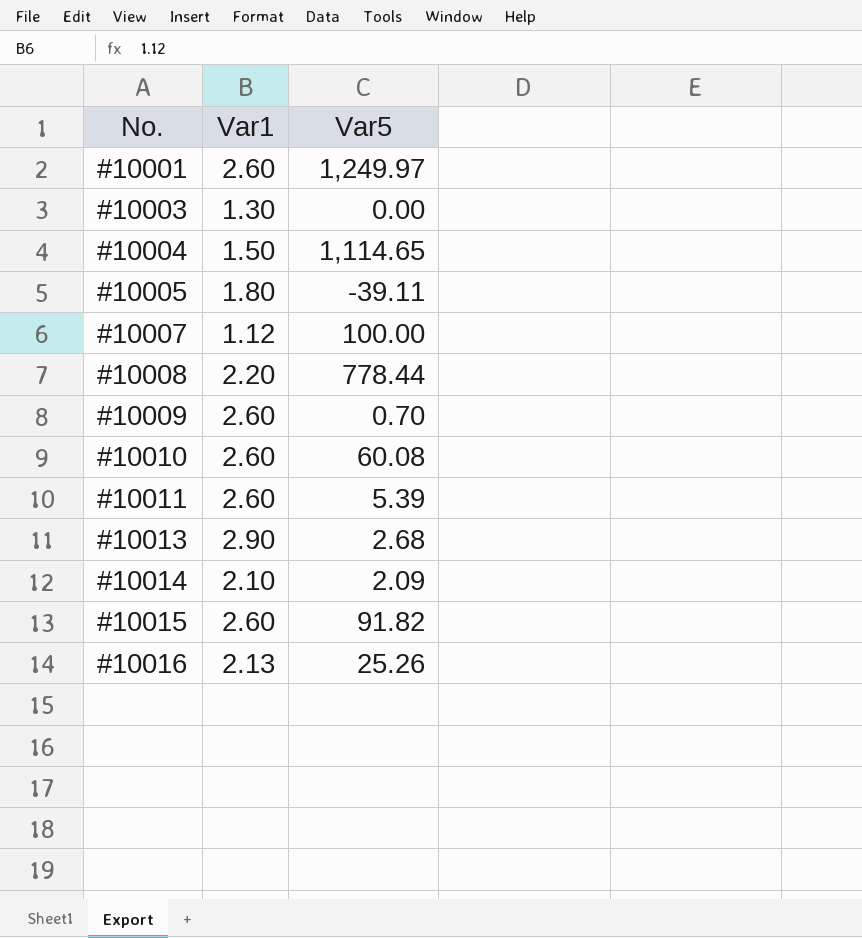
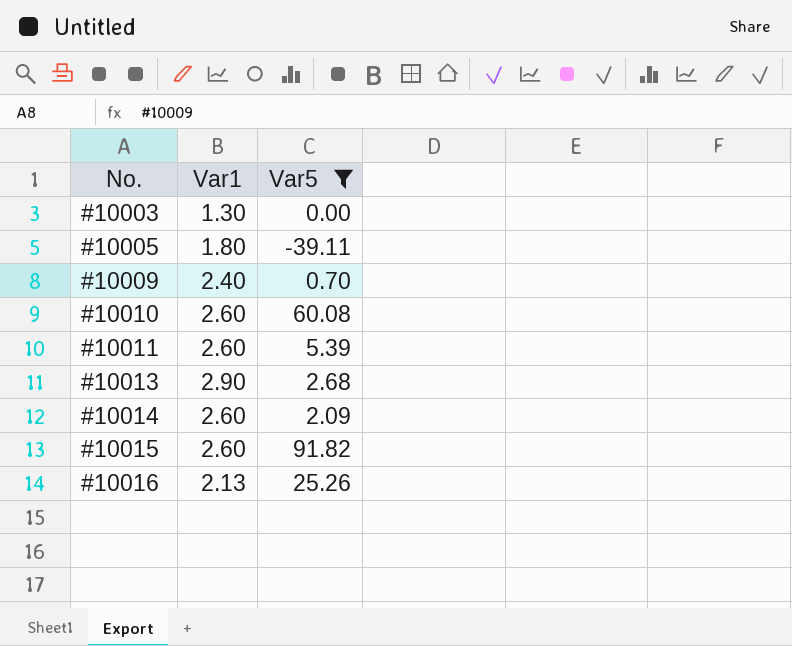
filter: none -> Var5 <= 91.82
#10009 | Var1: 2.60 -> 2.40
#10014 | Var1: 2.10 -> 2.60

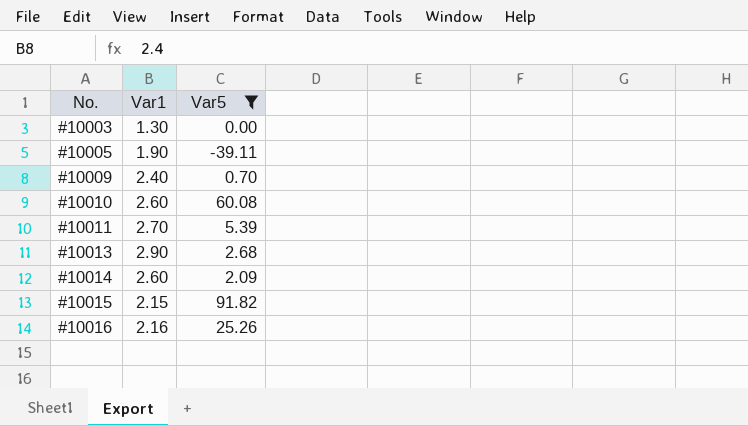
#10005 | Var1: 1.80 -> 1.90
#10011 | Var1: 2.60 -> 2.70
#10015 | Var1: 2.60 -> 2.15
#10016 | Var1: 2.13 -> 2.16

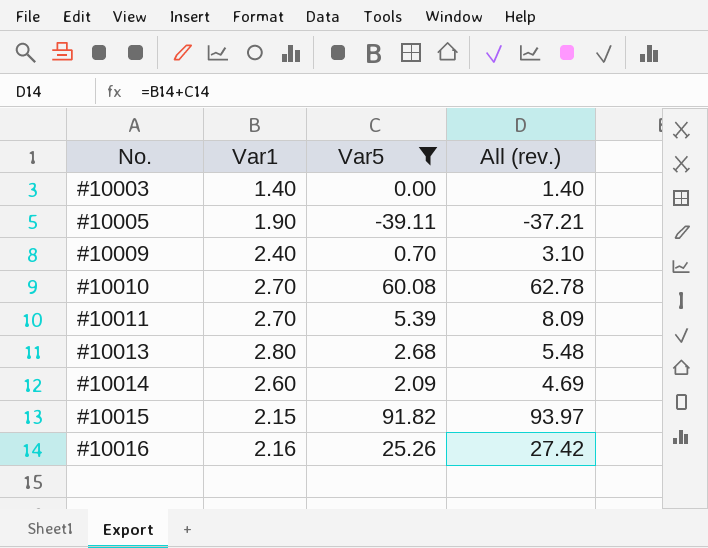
column All (rev.) | formula: none -> [Var1] + [Var5]
#10003 | Var1: 1.30 -> 1.40
#10010 | Var1: 2.60 -> 2.70
#10013 | Var1: 2.90 -> 2.80

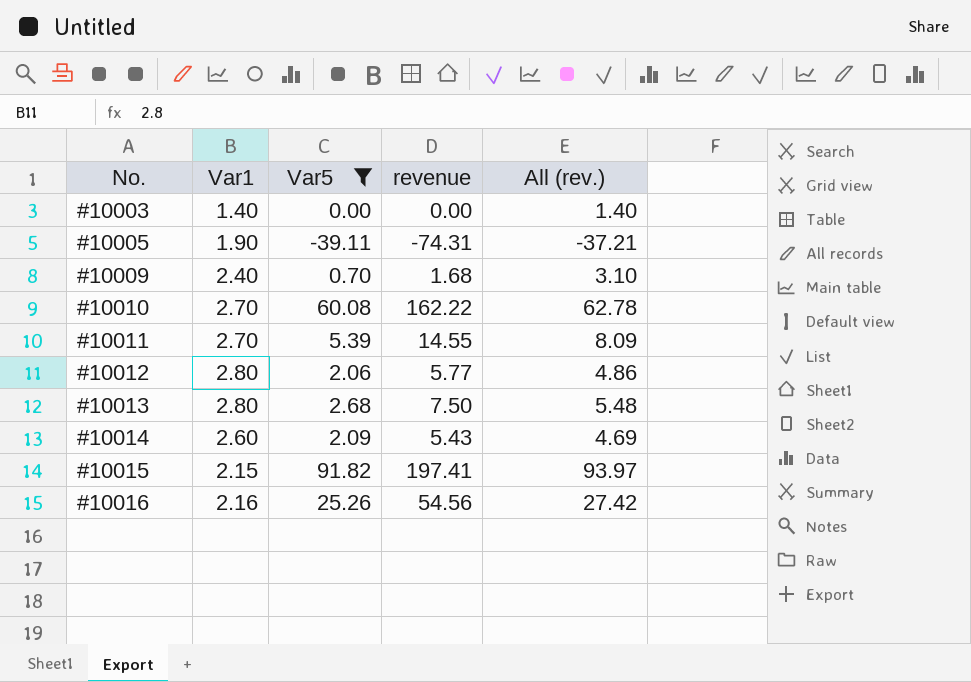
column revenue | formula: none -> [Var1] * [Var5]
row #10012: none -> 2.80 | 2.06 | 5.77 | 4.86

